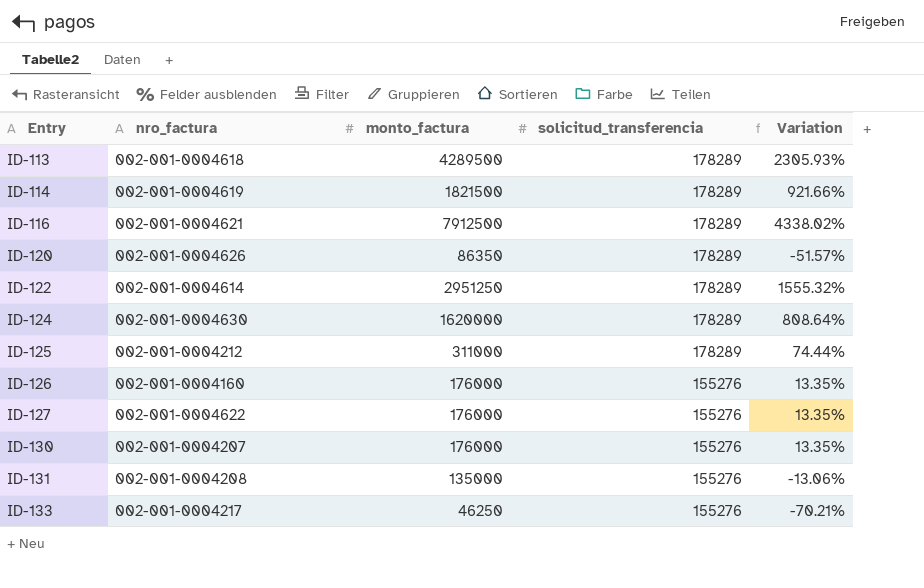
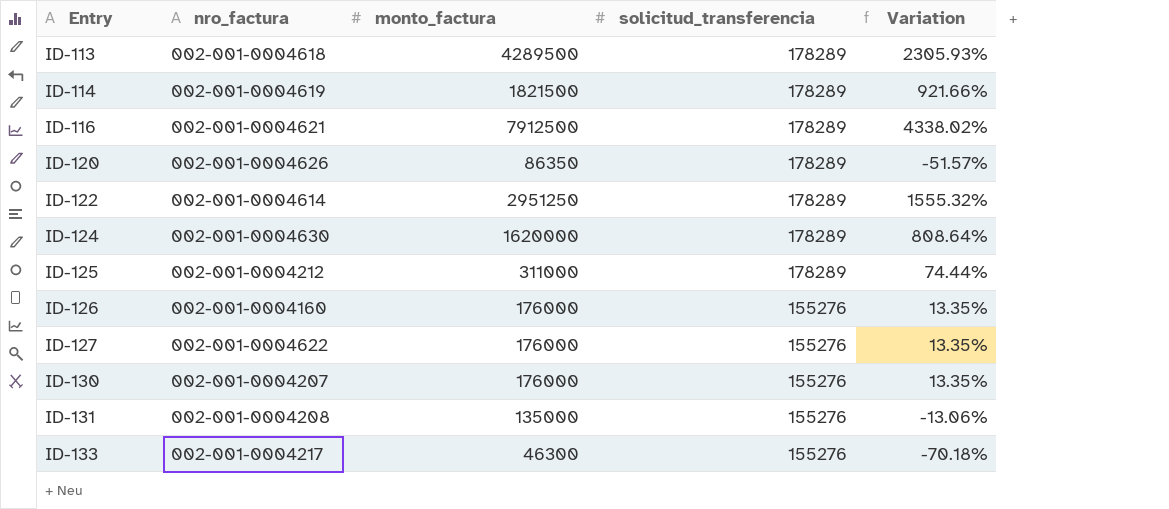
ID-133 | monto_factura: 46250 -> 46300
ID-133 | Variation: -70.21% -> -70.18%

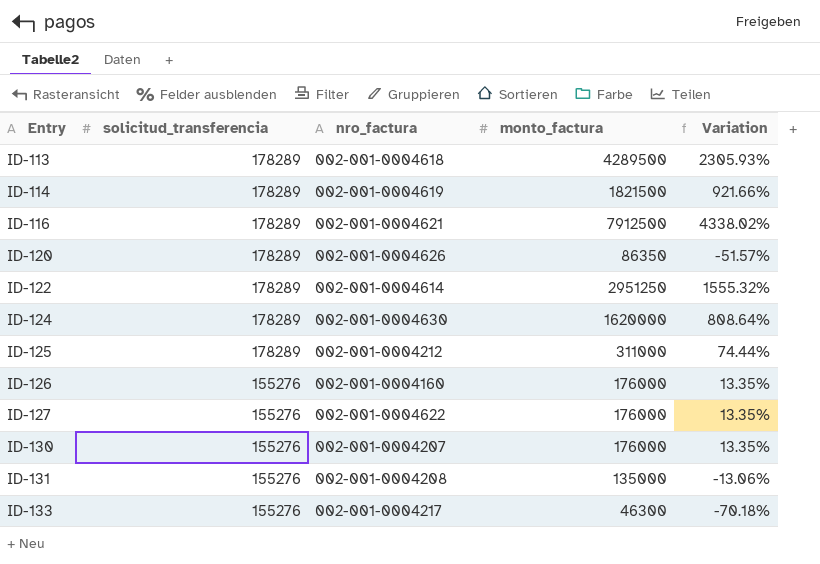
column solicitud_transferencia | position: 4 -> 2

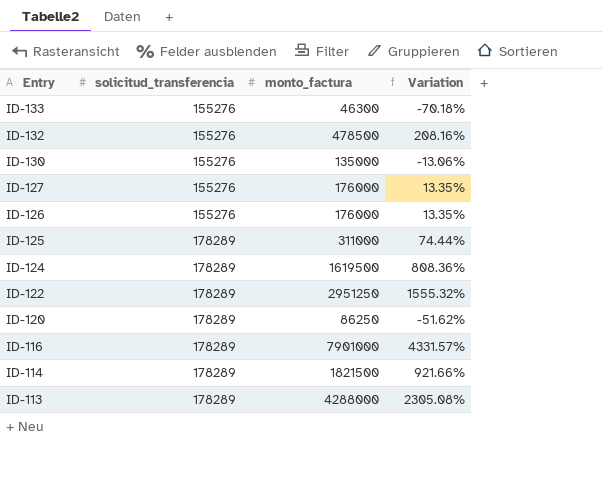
row order: Entry ascending -> Entry descending
column nro_factura | position: 3 -> none
row ID-131: 155276 | 002-001-0004208 | 135000 | -13.06% -> none
row ID-132: none -> 155276 | 478500 | 208.16%
ID-130 | monto_factura: 176000 -> 135000
ID-130 | Variation: 13.35% -> -13.06%
ID-124 | monto_factura: 1620000 -> 1619500
ID-124 | Variation: 808.64% -> 808.36%
ID-120 | monto_factura: 86350 -> 86250
ID-120 | Variation: -51.57% -> -51.62%
ID-116 | monto_factura: 7912500 -> 7901000
ID-116 | Variation: 4338.02% -> 4331.57%
ID-113 | monto_factura: 4289500 -> 4288000
ID-113 | Variation: 2305.93% -> 2305.08%

